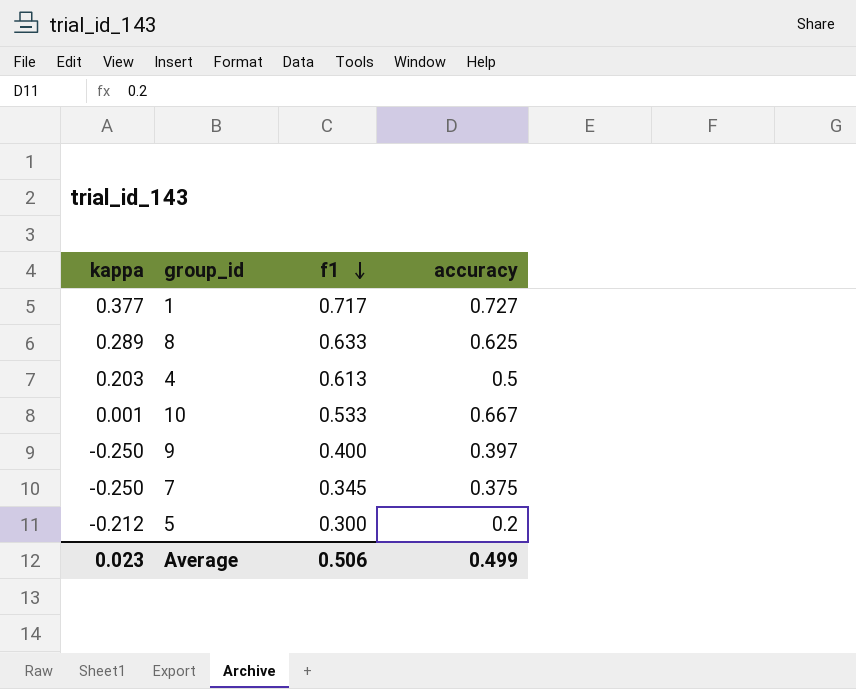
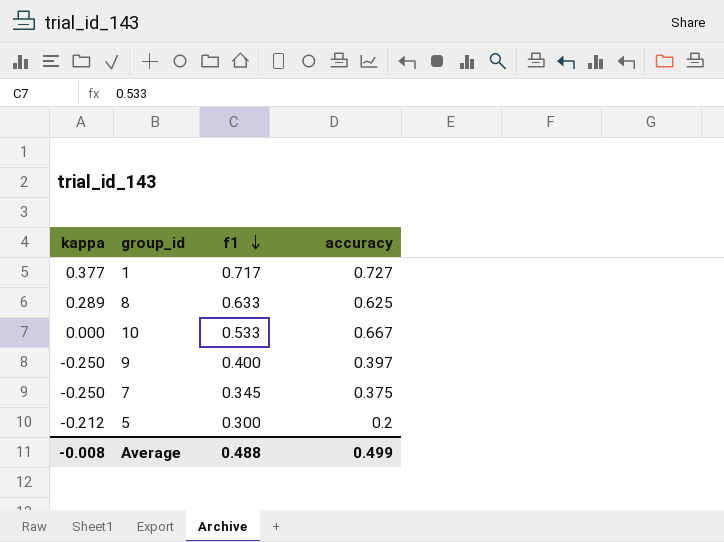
row 4: 0.203 | 0.613 | 0.5 -> none
10 | kappa: 0.001 -> 0.000
Average | kappa: 0.023 -> -0.008
Average | f1: 0.506 -> 0.488

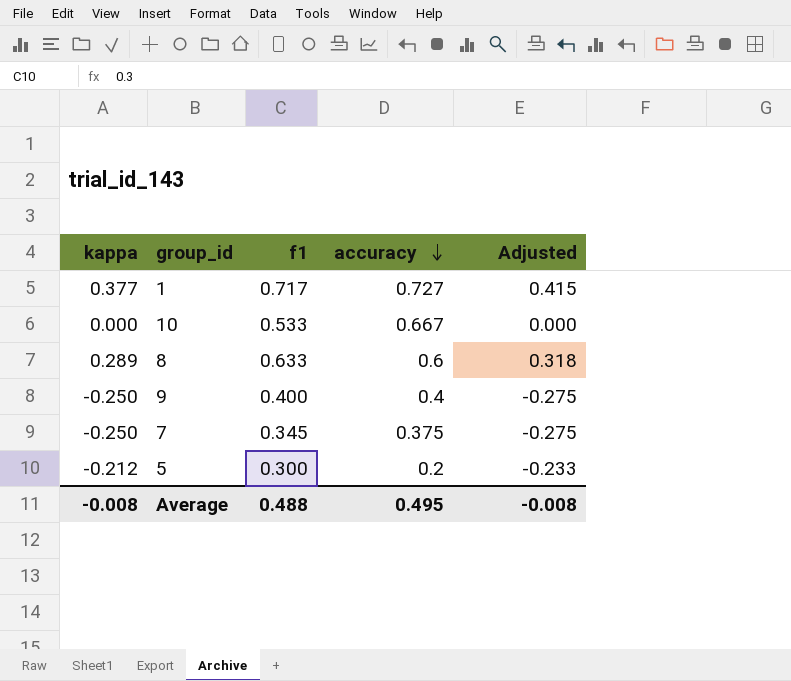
row order: f1 descending -> accuracy descending
column Adjusted | formula: none -> [kappa] * 1.1
8 | accuracy: 0.625 -> 0.6
9 | accuracy: 0.397 -> 0.4
Average | accuracy: 0.499 -> 0.495

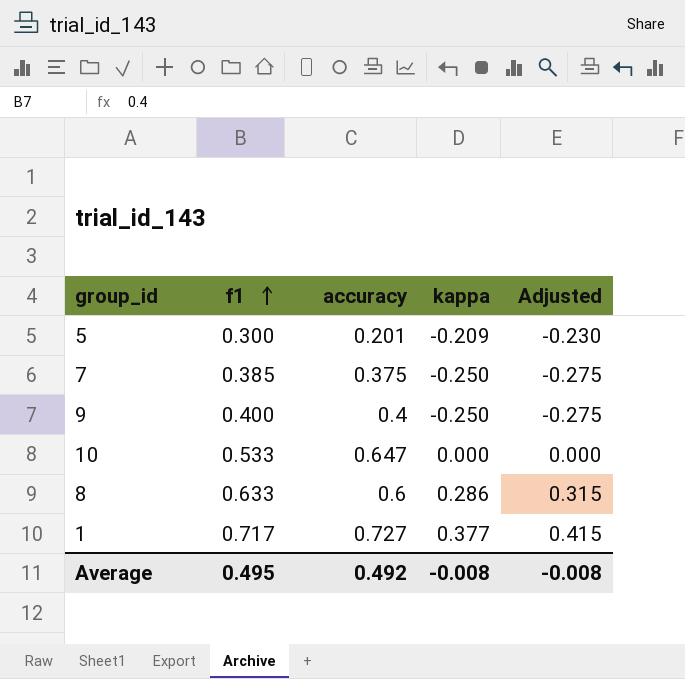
row order: accuracy descending -> f1 ascending
column kappa | position: 1 -> 4
5 | accuracy: 0.2 -> 0.201
5 | kappa: -0.212 -> -0.209
5 | Adjusted: -0.233 -> -0.230
7 | f1: 0.345 -> 0.385
10 | accuracy: 0.667 -> 0.647
8 | kappa: 0.289 -> 0.286
8 | Adjusted: 0.318 -> 0.315
Average | f1: 0.488 -> 0.495
Average | accuracy: 0.495 -> 0.492

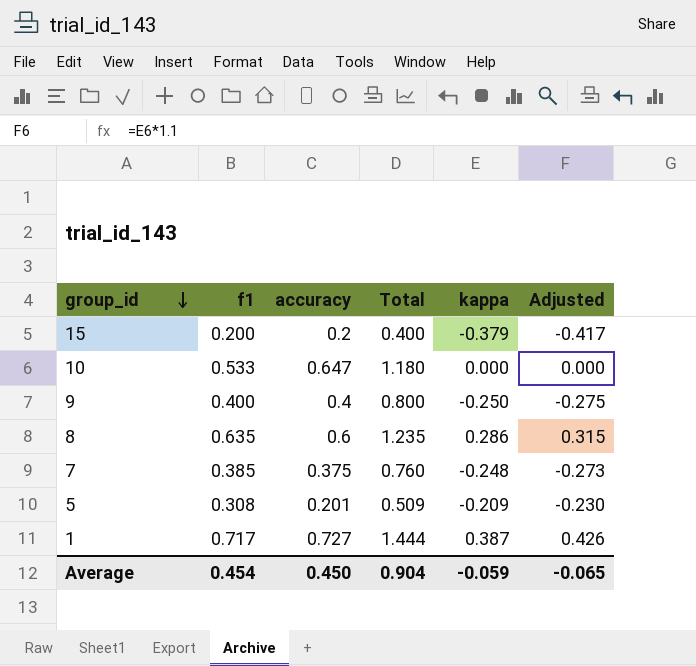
row order: f1 ascending -> group_id descending
column Total | formula: none -> [f1] + [accuracy]
row 15: none -> 0.200 | 0.2 | 0.400 | -0.379 | -0.417
8 | f1: 0.633 -> 0.635
7 | kappa: -0.250 -> -0.248
7 | Adjusted: -0.275 -> -0.273
5 | f1: 0.300 -> 0.308
1 | kappa: 0.377 -> 0.387
1 | Adjusted: 0.415 -> 0.426
Average | f1: 0.495 -> 0.454
Average | accuracy: 0.492 -> 0.450
Average | kappa: -0.008 -> -0.059
Average | Adjusted: -0.008 -> -0.065

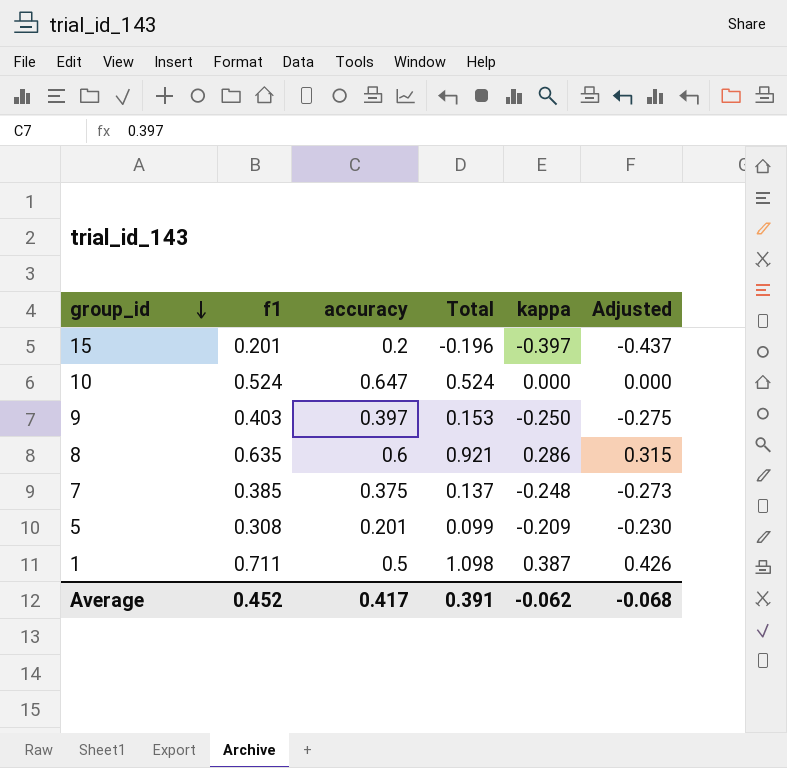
column Total | formula: [f1] + [accuracy] -> [f1] + [kappa]
15 | f1: 0.200 -> 0.201
15 | kappa: -0.379 -> -0.397
15 | Adjusted: -0.417 -> -0.437
10 | f1: 0.533 -> 0.524
9 | f1: 0.400 -> 0.403
9 | accuracy: 0.4 -> 0.397
1 | f1: 0.717 -> 0.711
1 | accuracy: 0.727 -> 0.5
Average | f1: 0.454 -> 0.452
Average | accuracy: 0.450 -> 0.417
Average | Total: 0.904 -> 0.391
Average | kappa: -0.059 -> -0.062
Average | Adjusted: -0.065 -> -0.068

